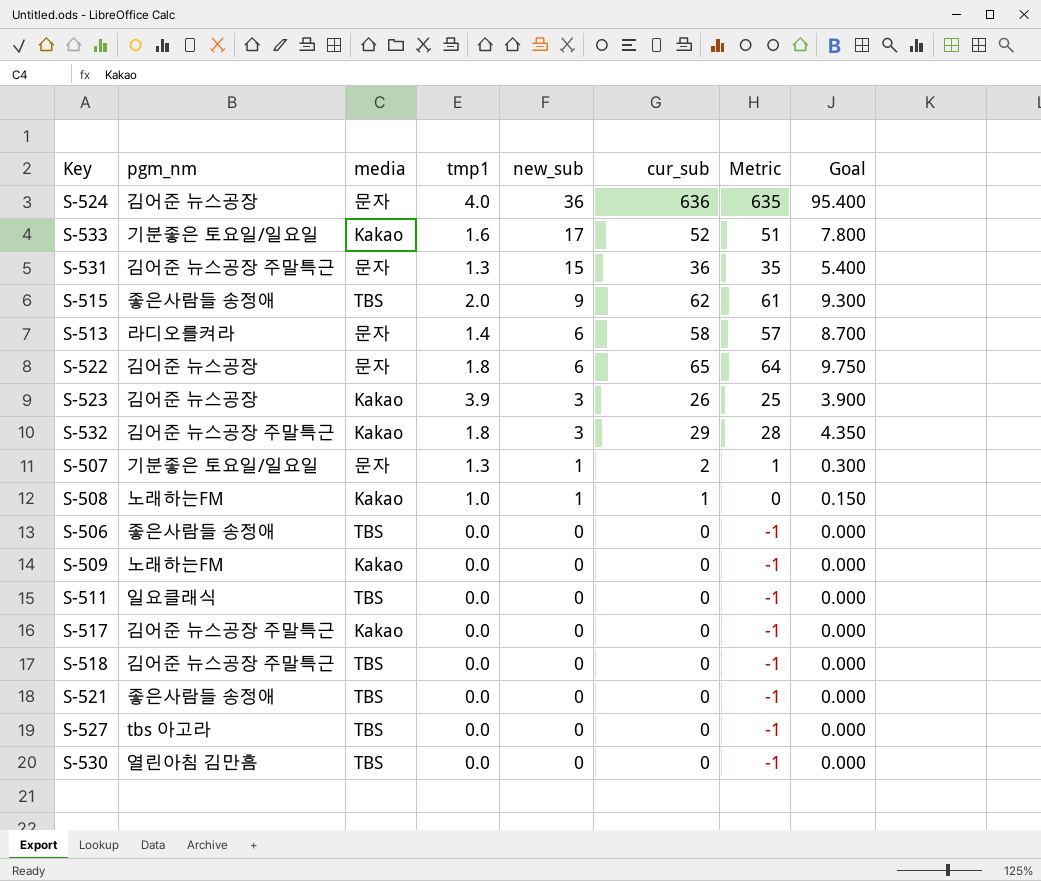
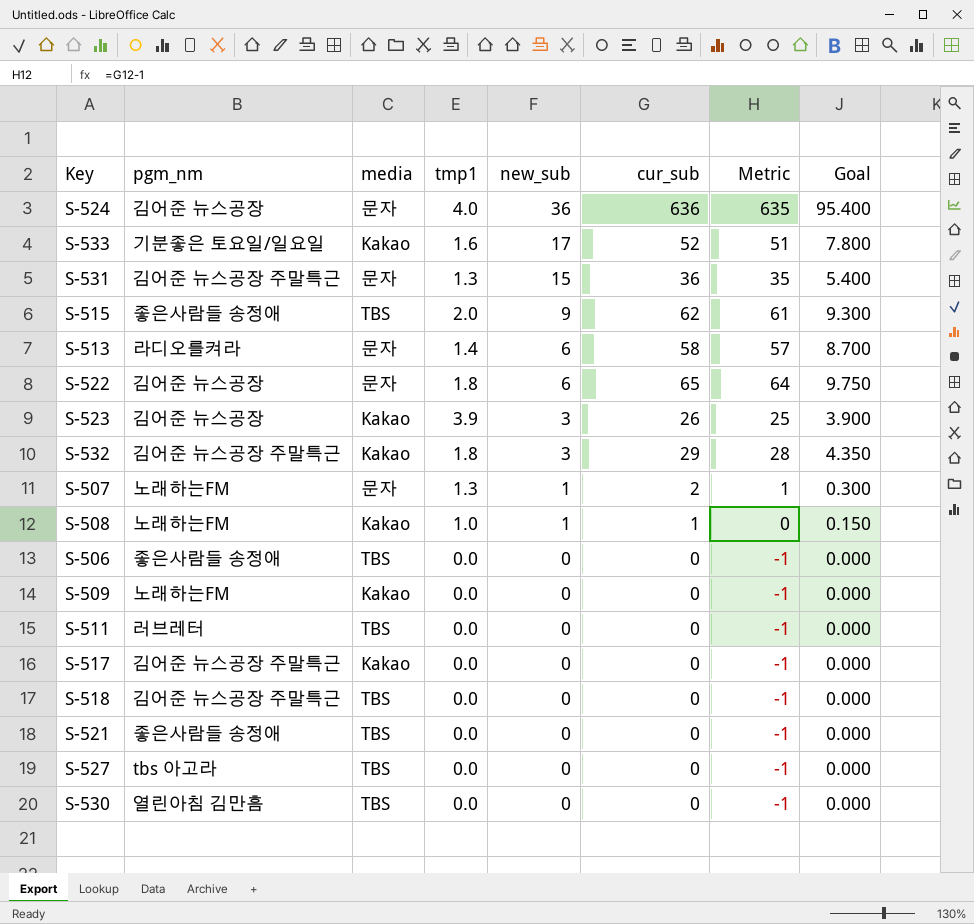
S-507 | pgm_nm: 기분좋은 토요일/일요일 -> 노래하는FM
S-511 | pgm_nm: 일요클래식 -> 러브레터

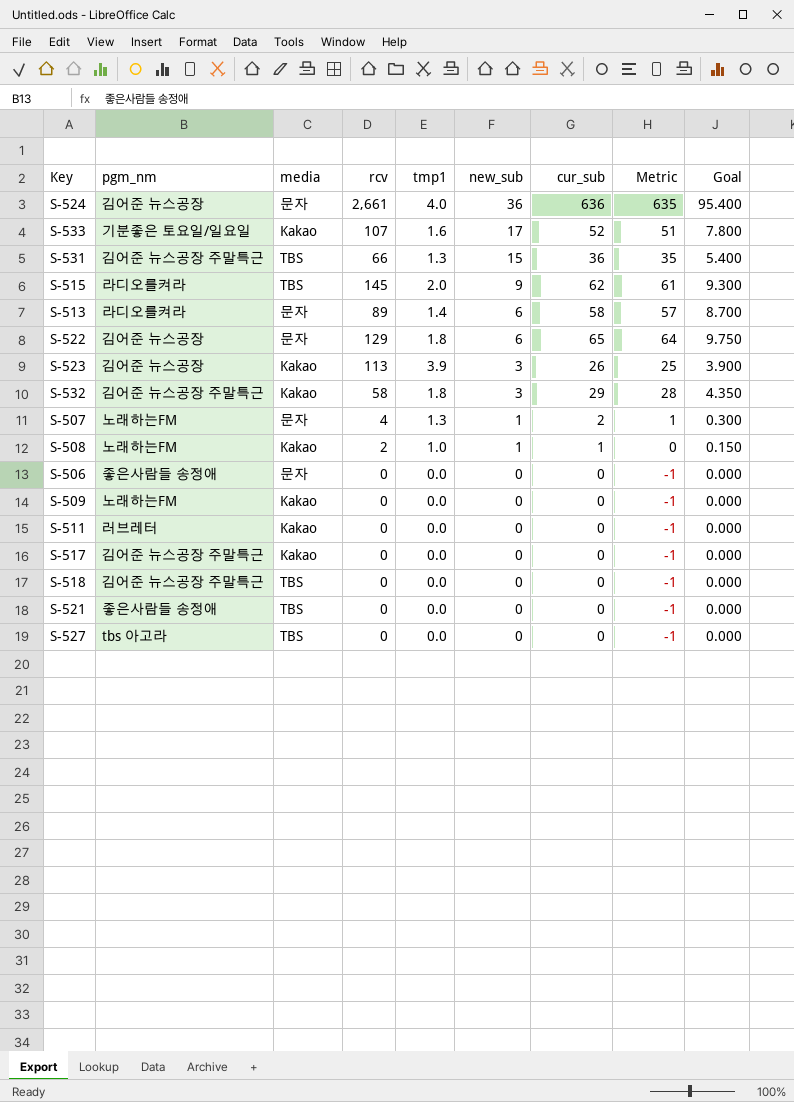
column rcv | position: none -> 4
row S-530: 열린아침 김만흠 | TBS | 0.0 | 0 | 0 | -1 | 0.000 -> none
S-531 | media: 문자 -> TBS
S-515 | pgm_nm: 좋은사람들 송정애 -> 라디오를켜라
S-506 | media: TBS -> 문자
S-511 | media: TBS -> Kakao

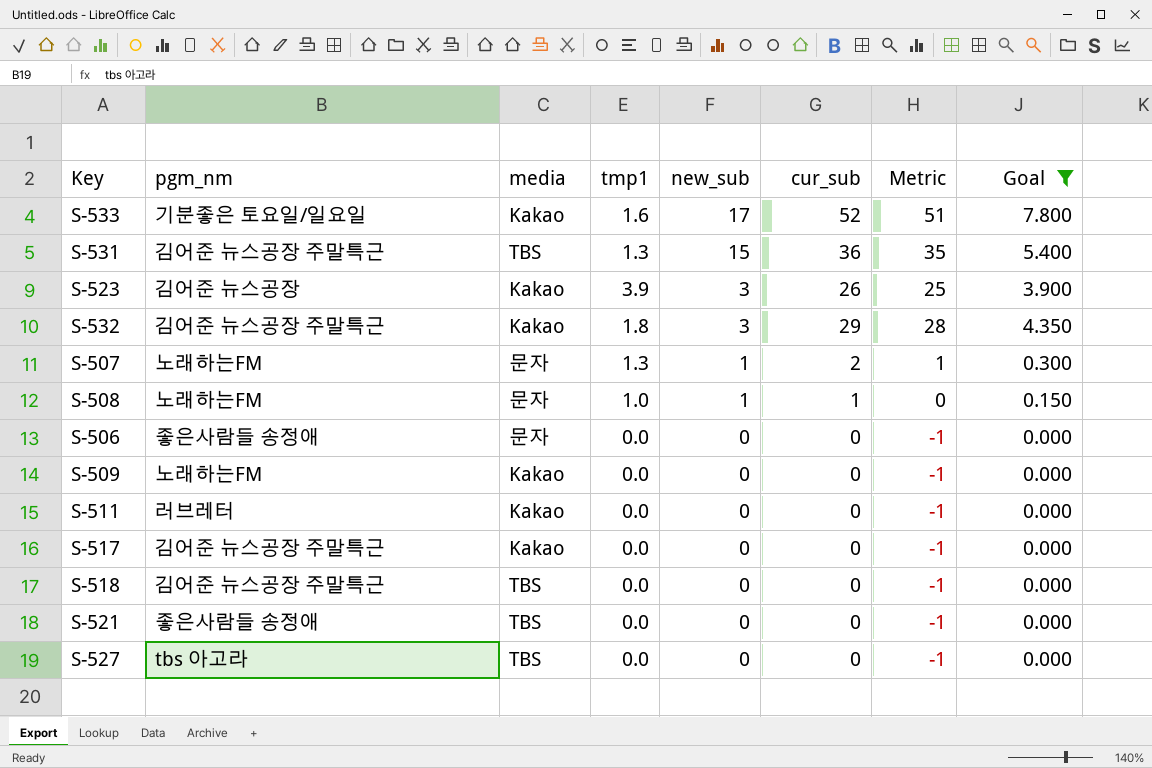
filter: none -> Goal <= 7.800
column rcv | position: 4 -> none
S-508 | media: Kakao -> 문자

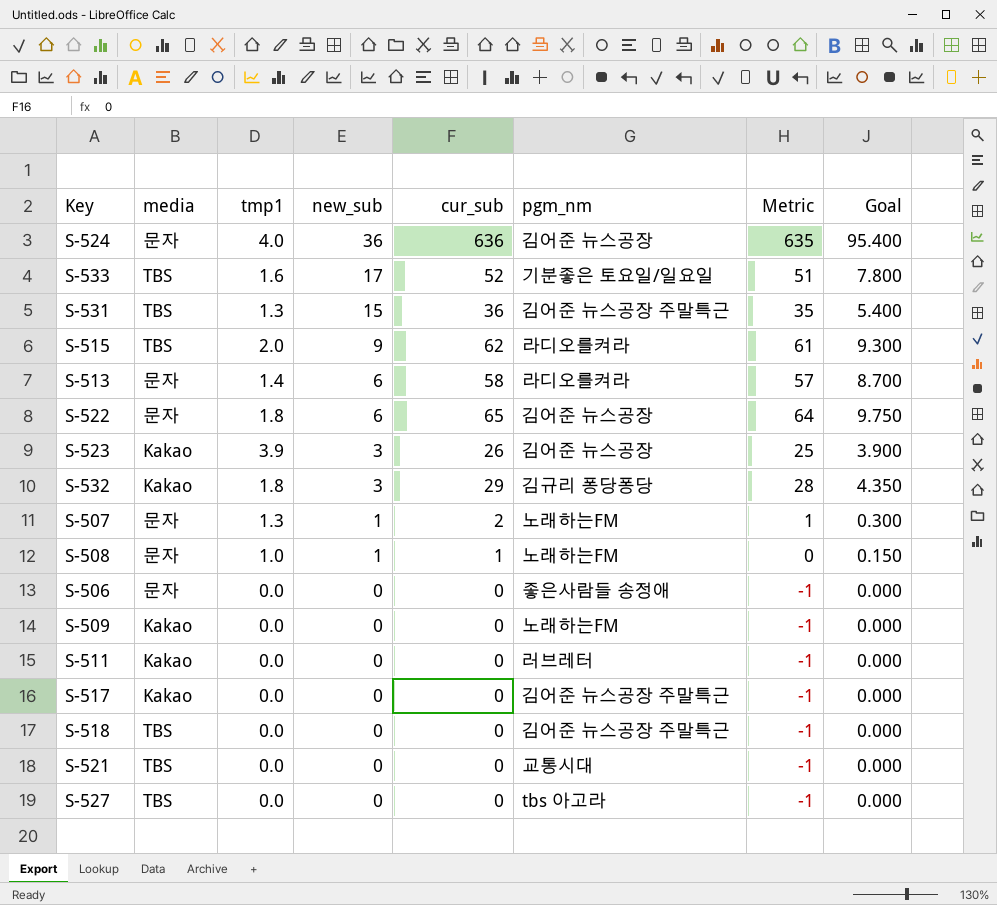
filter: Goal <= 7.800 -> none
column pgm_nm | position: 2 -> 6
S-533 | media: Kakao -> TBS
S-532 | pgm_nm: 김어준 뉴스공장 주말특근 -> 김규리 퐁당퐁당
S-521 | pgm_nm: 좋은사람들 송정애 -> 교통시대

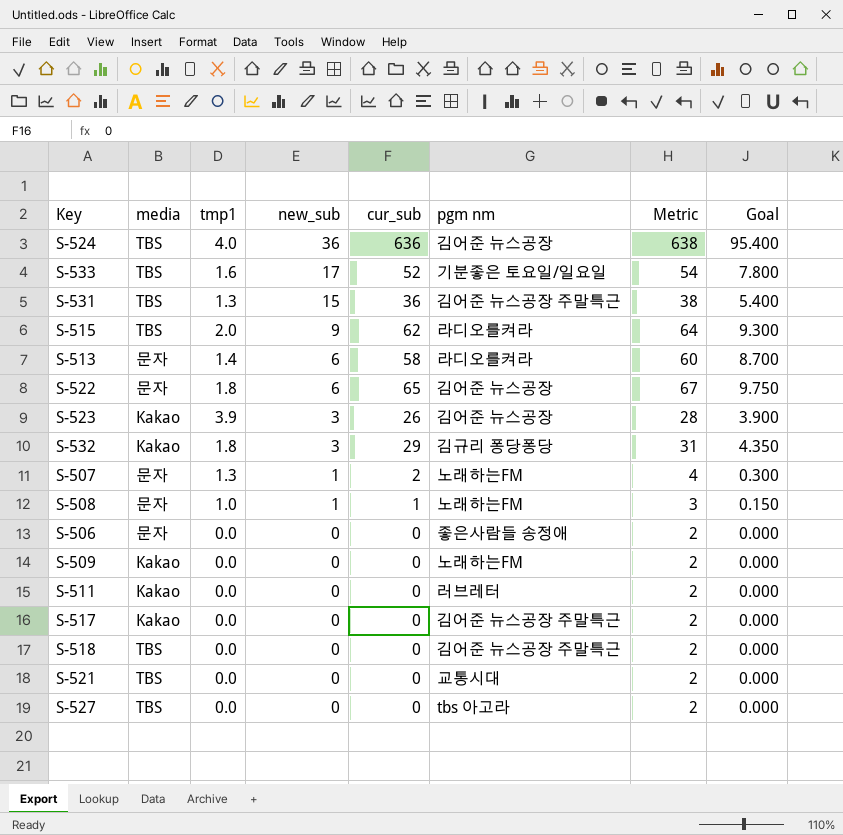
column name: pgm_nm -> pgm nm
column Metric | formula: [cur_sub] - 1 -> [cur_sub] + 2
S-524 | media: 문자 -> TBS

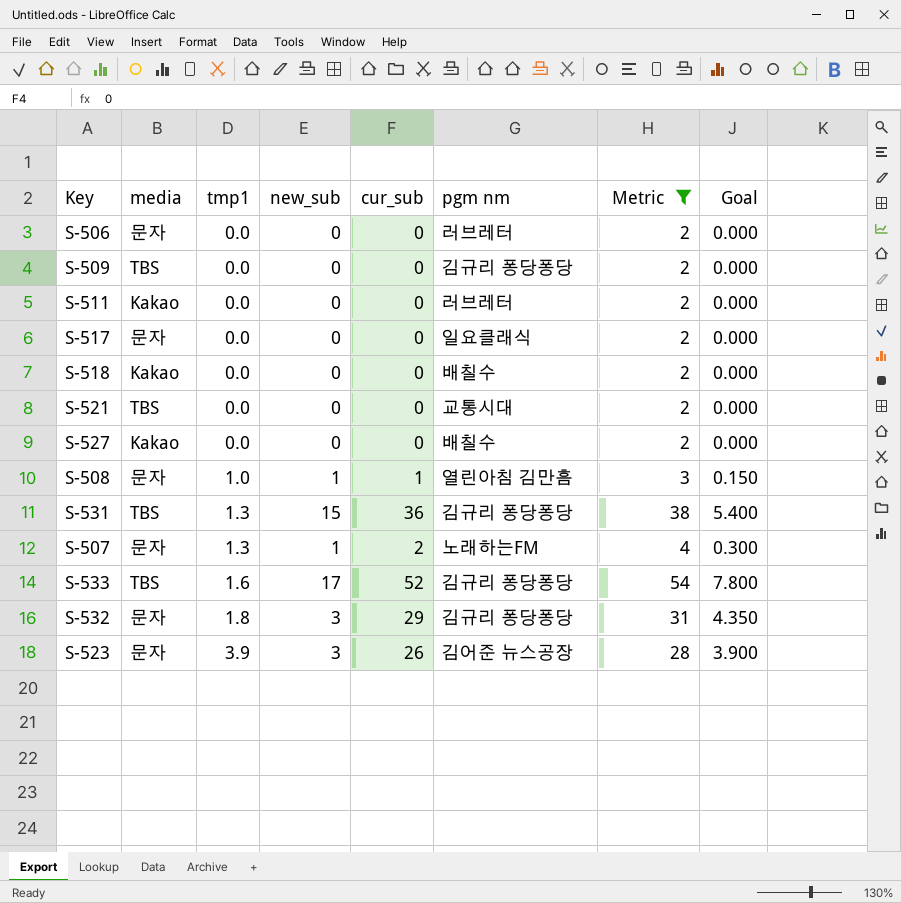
filter: none -> Metric <= 54
row order: new_sub descending -> tmp1 ascending
S-506 | pgm nm: 좋은사람들 송정애 -> 러브레터
S-509 | media: Kakao -> TBS
S-509 | pgm nm: 노래하는FM -> 김규리 퐁당퐁당
S-517 | media: Kakao -> 문자
S-517 | pgm nm: 김어준 뉴스공장 주말특근 -> 일요클래식
S-518 | media: TBS -> Kakao
S-518 | pgm nm: 김어준 뉴스공장 주말특근 -> 배칠수
S-527 | media: TBS -> Kakao
S-527 | pgm nm: tbs 아고라 -> 배칠수
S-508 | pgm nm: 노래하는FM -> 열린아침 김만흠
S-531 | pgm nm: 김어준 뉴스공장 주말특근 -> 김규리 퐁당퐁당
S-533 | pgm nm: 기분좋은 토요일/일요일 -> 김규리 퐁당퐁당
S-532 | media: Kakao -> 문자
S-523 | media: Kakao -> 문자

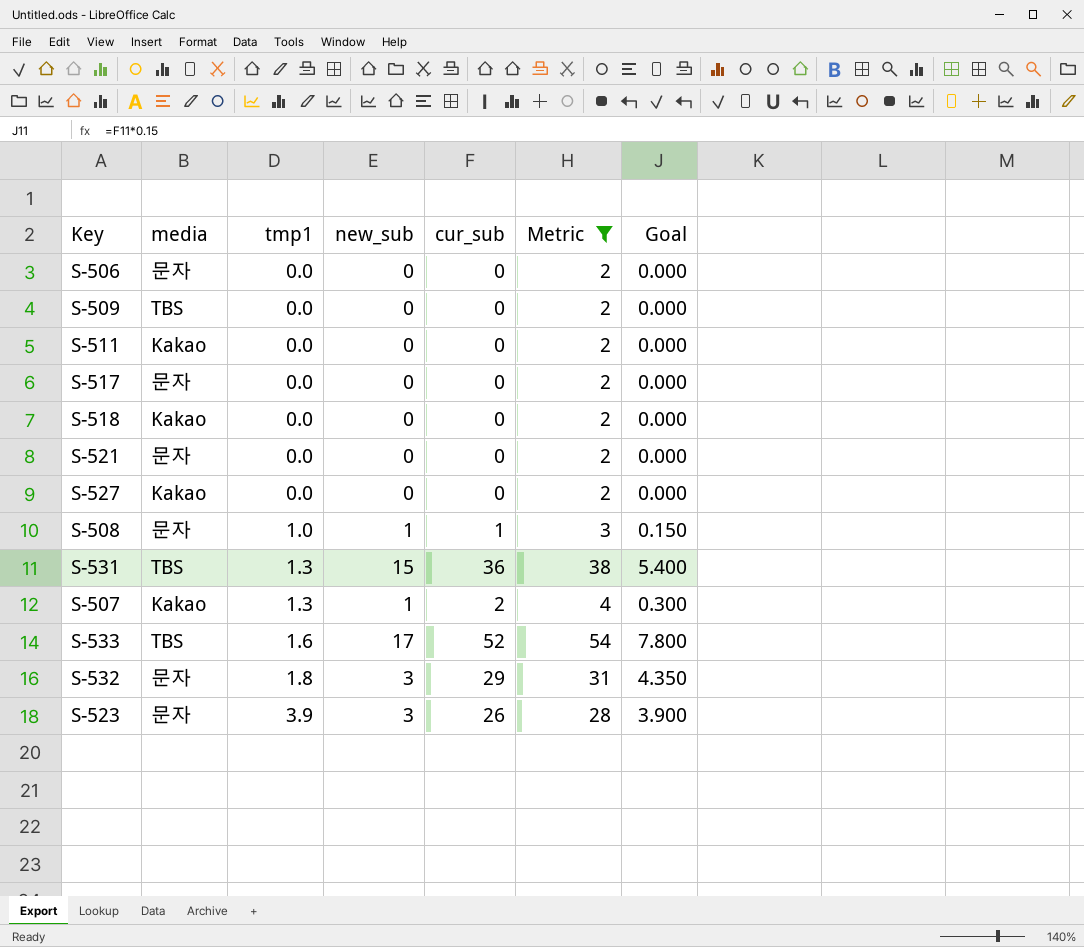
column pgm nm | position: 6 -> none
S-521 | media: TBS -> 문자
S-507 | media: 문자 -> Kakao

